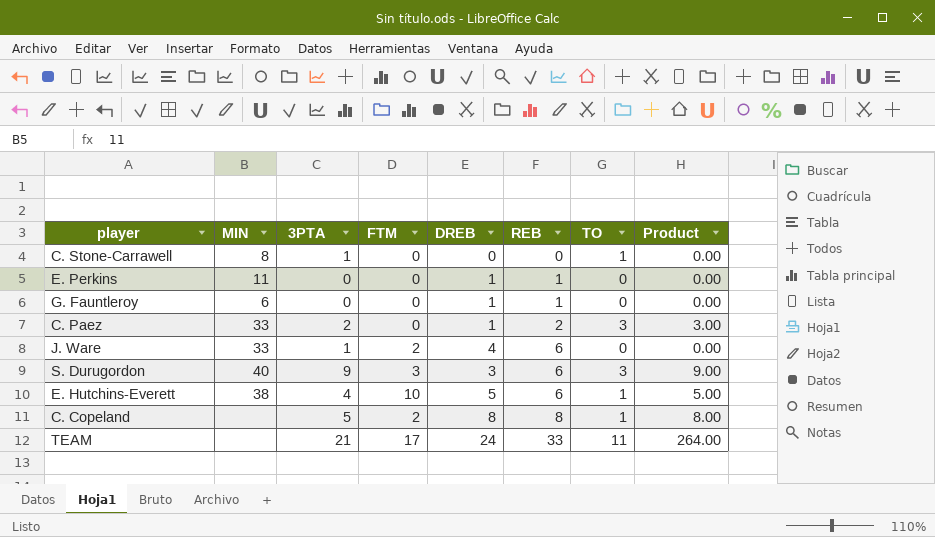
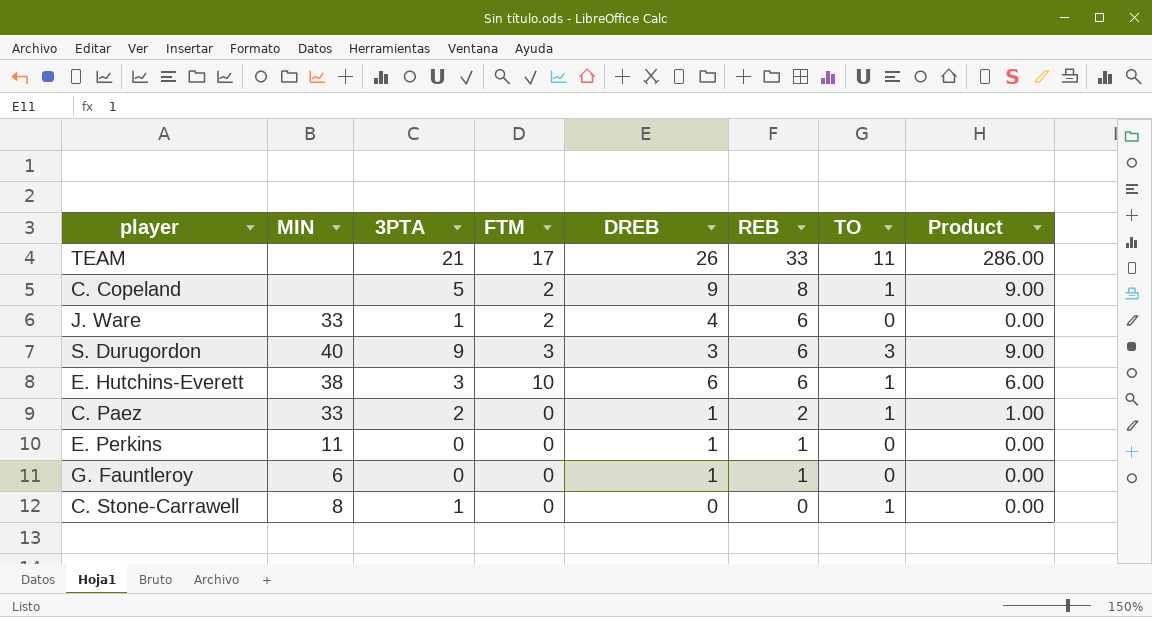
row order: REB ascending -> REB descending
TEAM | DREB: 24 -> 26
TEAM | Product: 264.00 -> 286.00
C. Copeland | DREB: 8 -> 9
C. Copeland | Product: 8.00 -> 9.00
E. Hutchins-Everett | 3PTA: 4 -> 3
E. Hutchins-Everett | DREB: 5 -> 6
E. Hutchins-Everett | Product: 5.00 -> 6.00
C. Paez | TO: 3 -> 1
C. Paez | Product: 3.00 -> 1.00

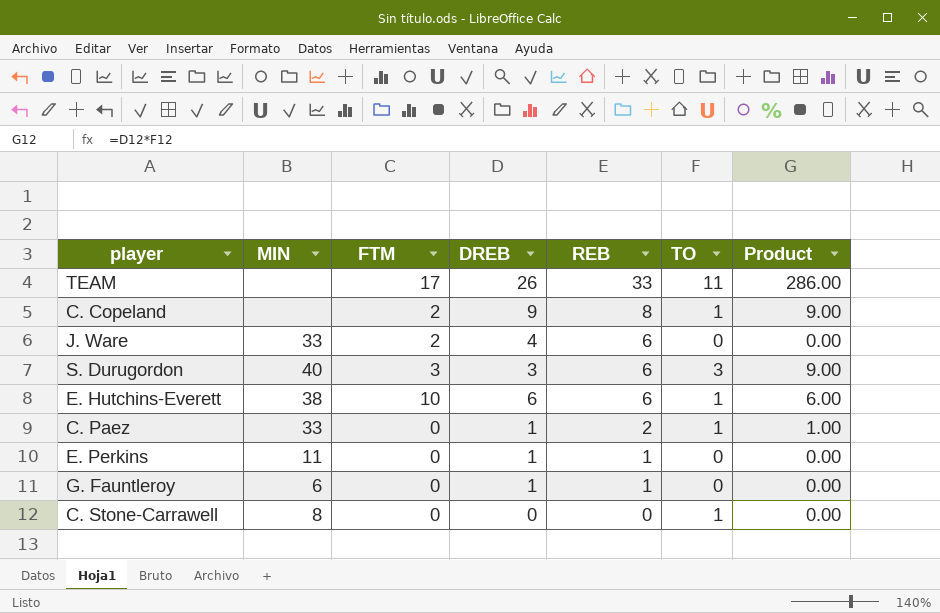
column 3PTA | position: 3 -> none

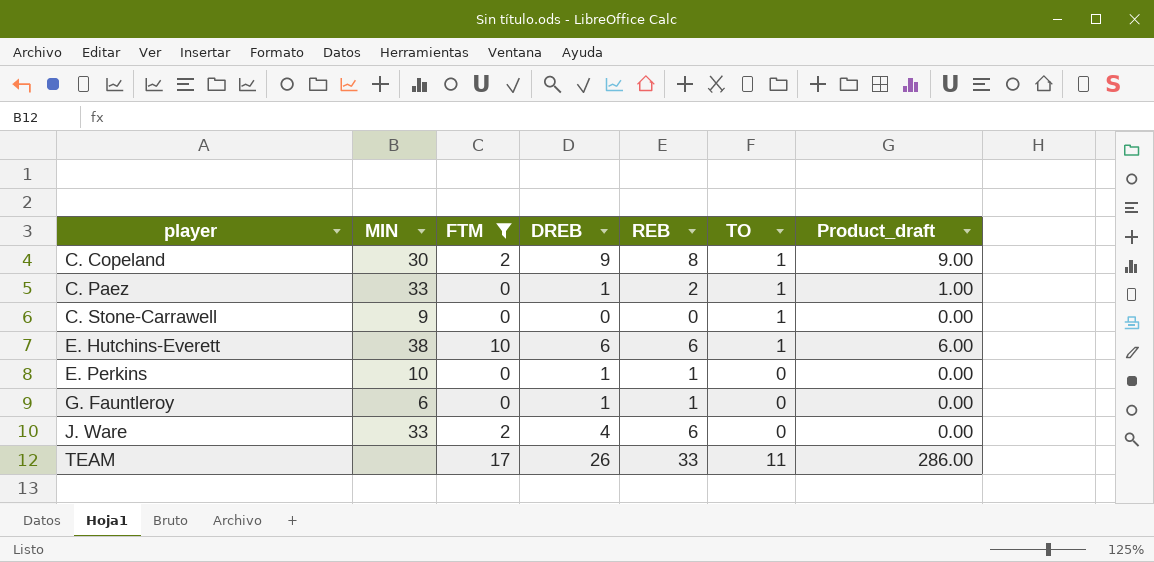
filter: none -> FTM != 3
row order: REB descending -> player ascending
column name: Product -> Product_draft
C. Copeland | MIN: none -> 30
C. Stone-Carrawell | MIN: 8 -> 9
E. Perkins | MIN: 11 -> 10

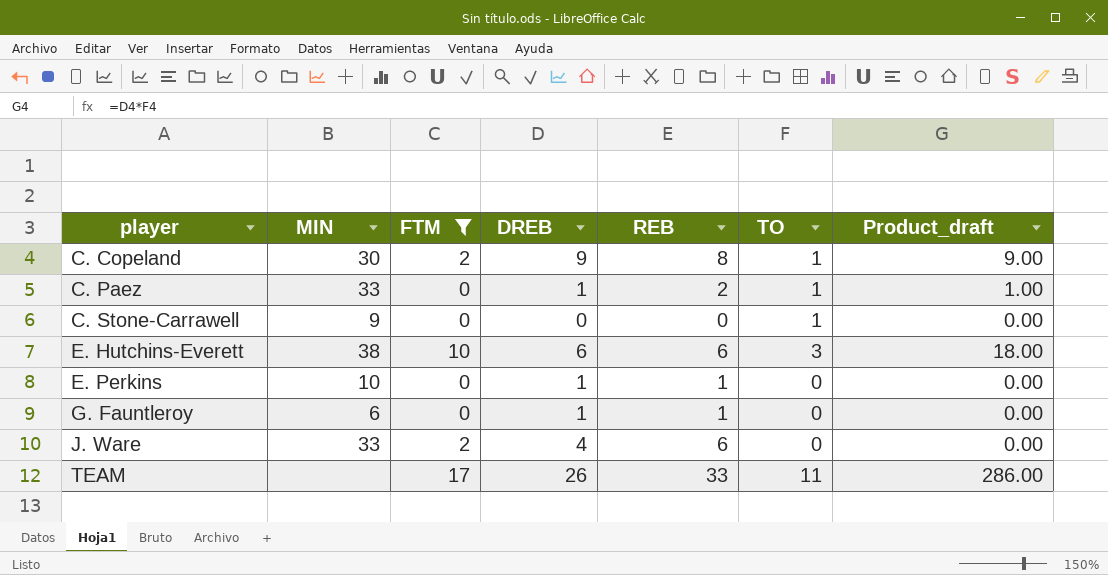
E. Hutchins-Everett | TO: 1 -> 3
E. Hutchins-Everett | Product_draft: 6.00 -> 18.00

